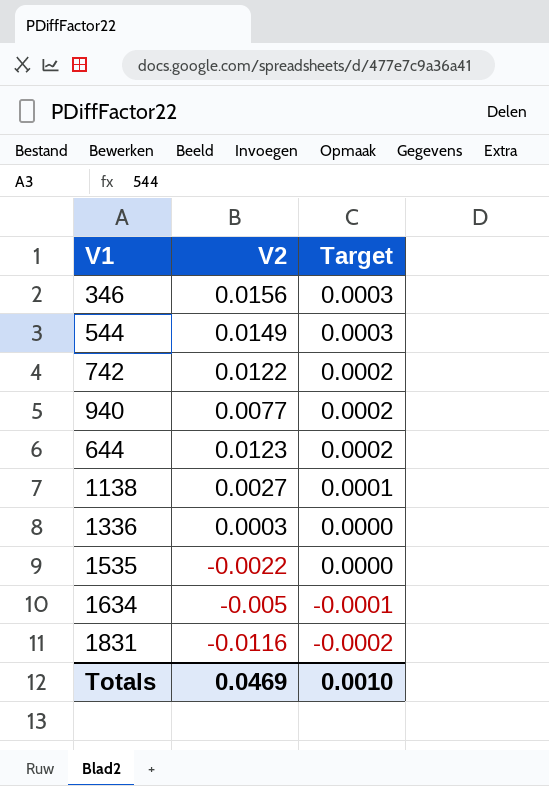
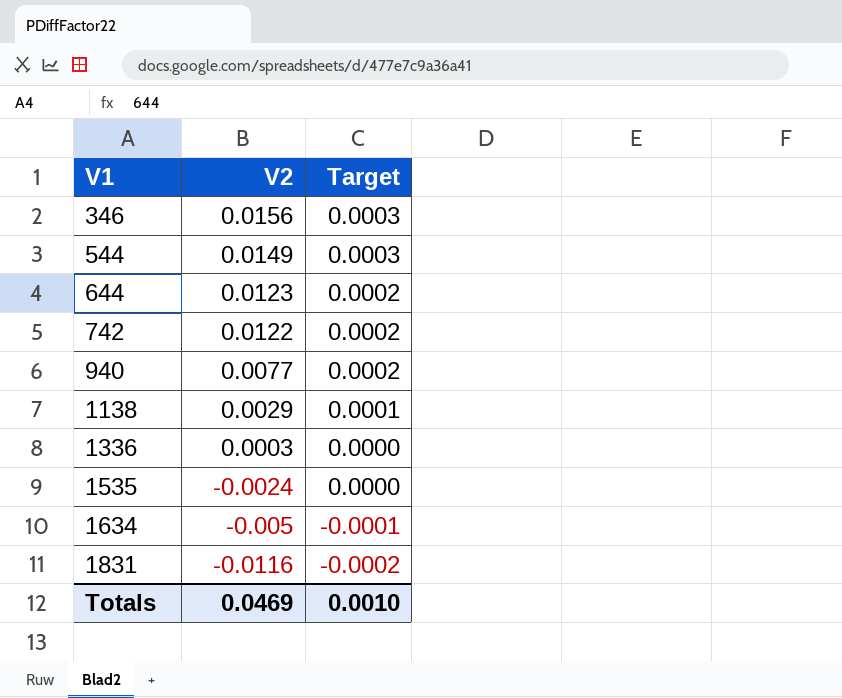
row order: Target descending -> V1 ascending
1138 | V2: 0.0027 -> 0.0029
1535 | V2: -0.0022 -> -0.0024

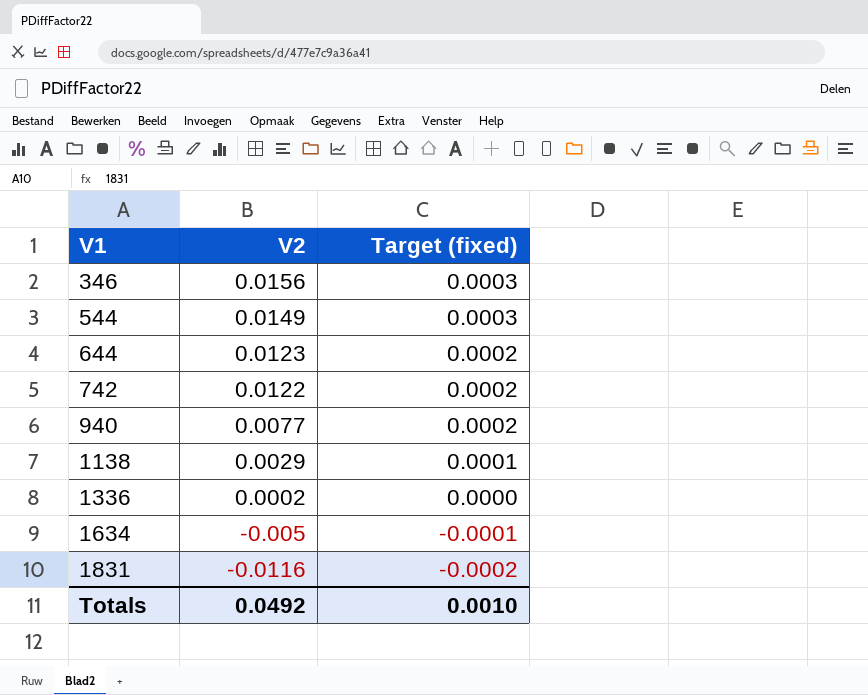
column name: Target -> Target (fixed)
row 1535: -0.0024 | 0.0000 -> none
1336 | V2: 0.0003 -> 0.0002
Totals | V2: 0.0469 -> 0.0492

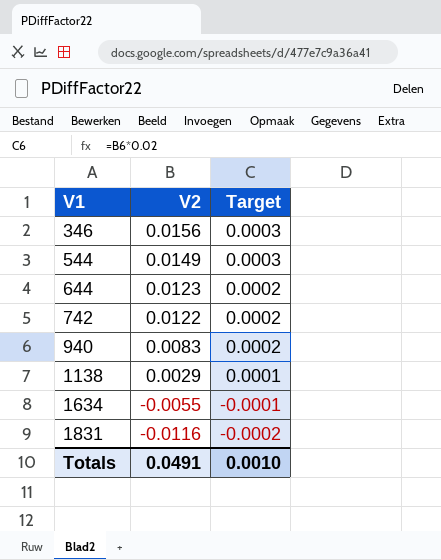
column name: Target (fixed) -> Target
row 1336: 0.0002 | 0.0000 -> none
940 | V2: 0.0077 -> 0.0083
1634 | V2: -0.005 -> -0.0055
Totals | V2: 0.0492 -> 0.0491

